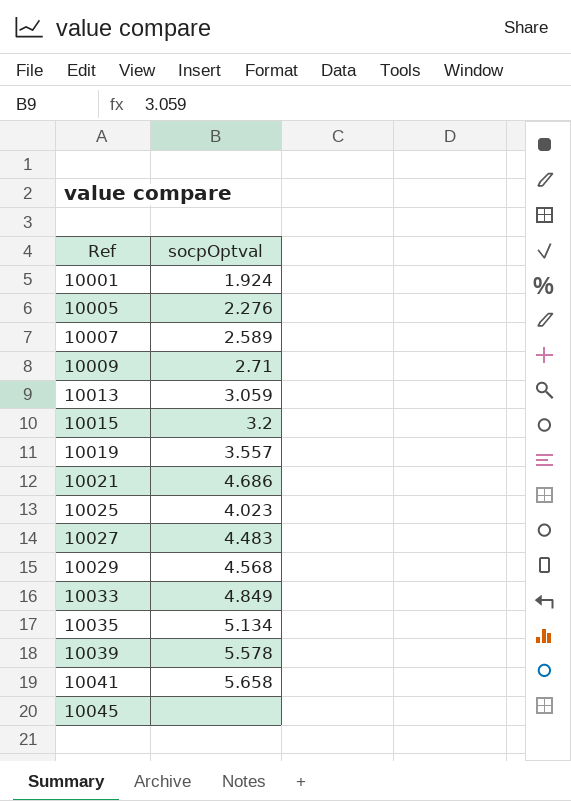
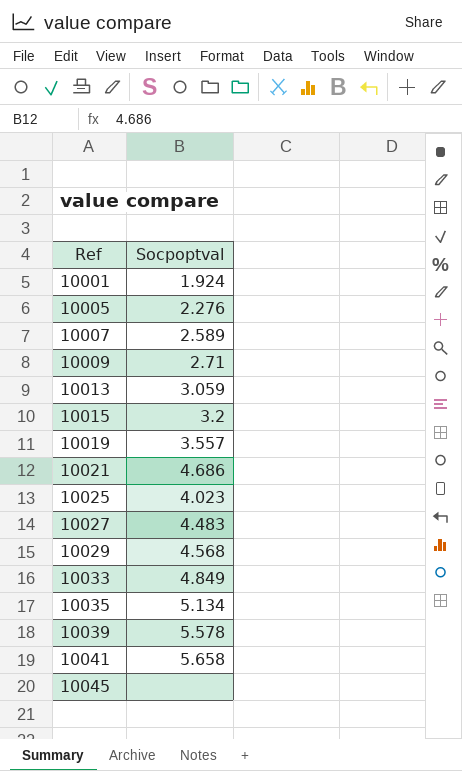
column name: socpOptval -> Socpoptval

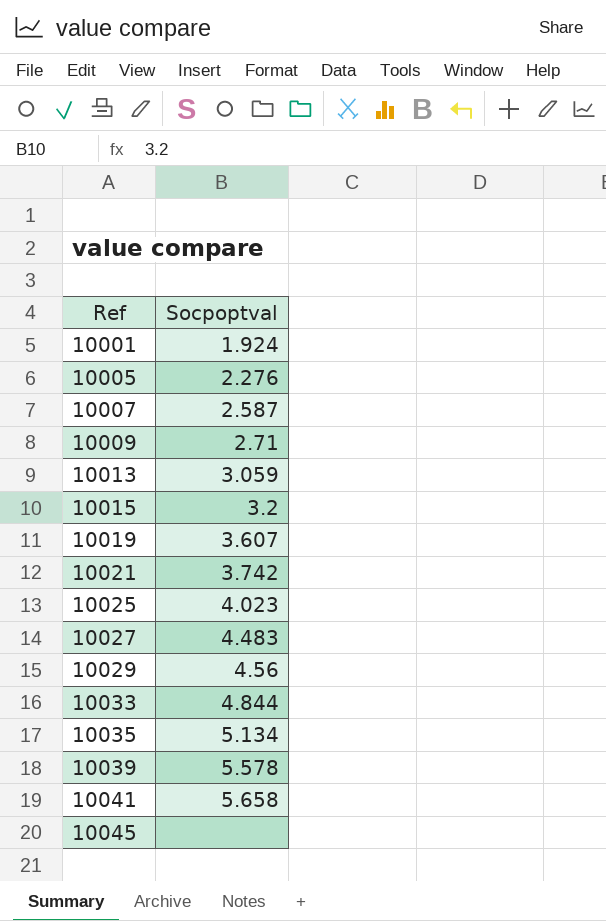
10007 | Socpoptval: 2.589 -> 2.587
10019 | Socpoptval: 3.557 -> 3.607
10021 | Socpoptval: 4.686 -> 3.742
10029 | Socpoptval: 4.568 -> 4.56
10033 | Socpoptval: 4.849 -> 4.844

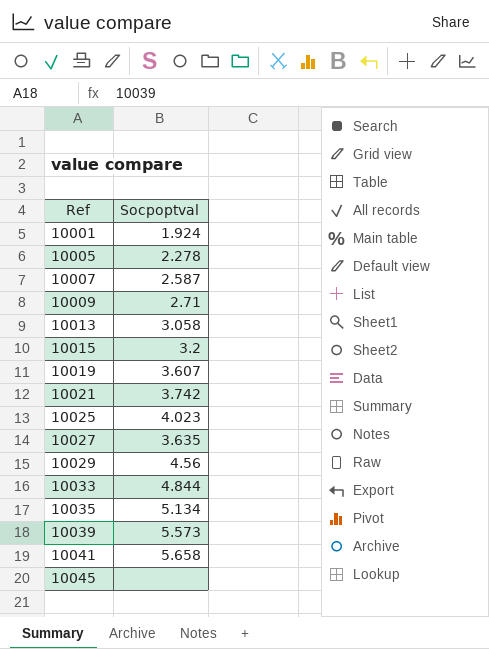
10005 | Socpoptval: 2.276 -> 2.278
10013 | Socpoptval: 3.059 -> 3.058
10027 | Socpoptval: 4.483 -> 3.635
10039 | Socpoptval: 5.578 -> 5.573

